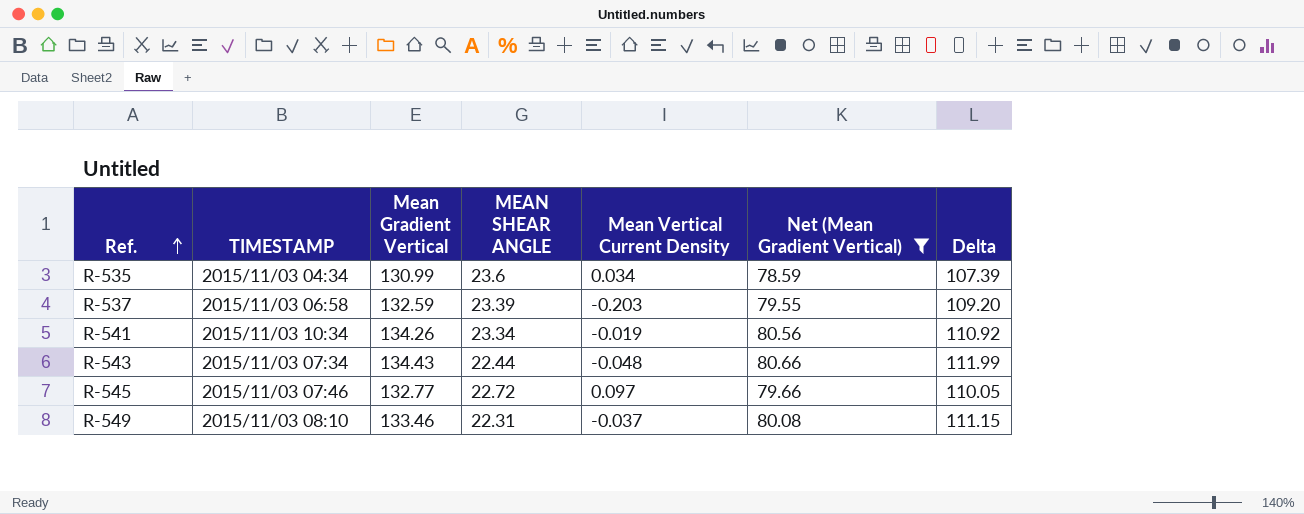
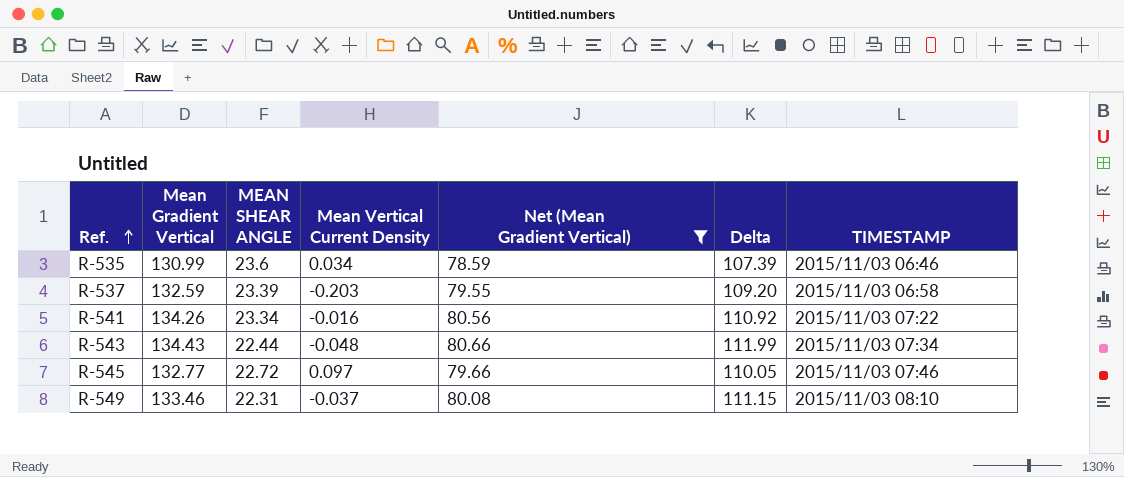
column TIMESTAMP | position: 2 -> 7
R-535 | TIMESTAMP: 2015/11/03 04:34 -> 2015/11/03 06:46
R-541 | Mean Vertical Current Density: -0.019 -> -0.016
R-541 | TIMESTAMP: 2015/11/03 10:34 -> 2015/11/03 07:22

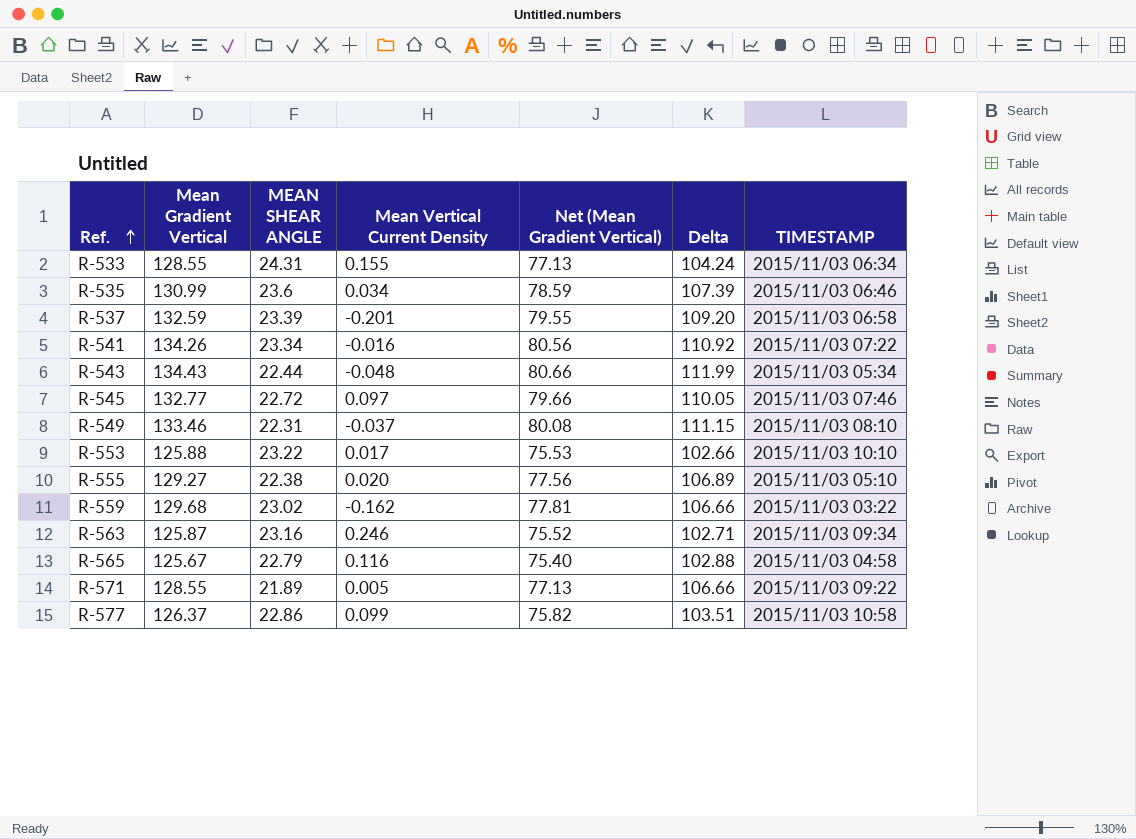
filter: Net (Mean Gradient Vertical) >= 78.59 -> none
R-537 | Mean Vertical Current Density: -0.203 -> -0.201
R-543 | TIMESTAMP: 2015/11/03 07:34 -> 2015/11/03 05:34

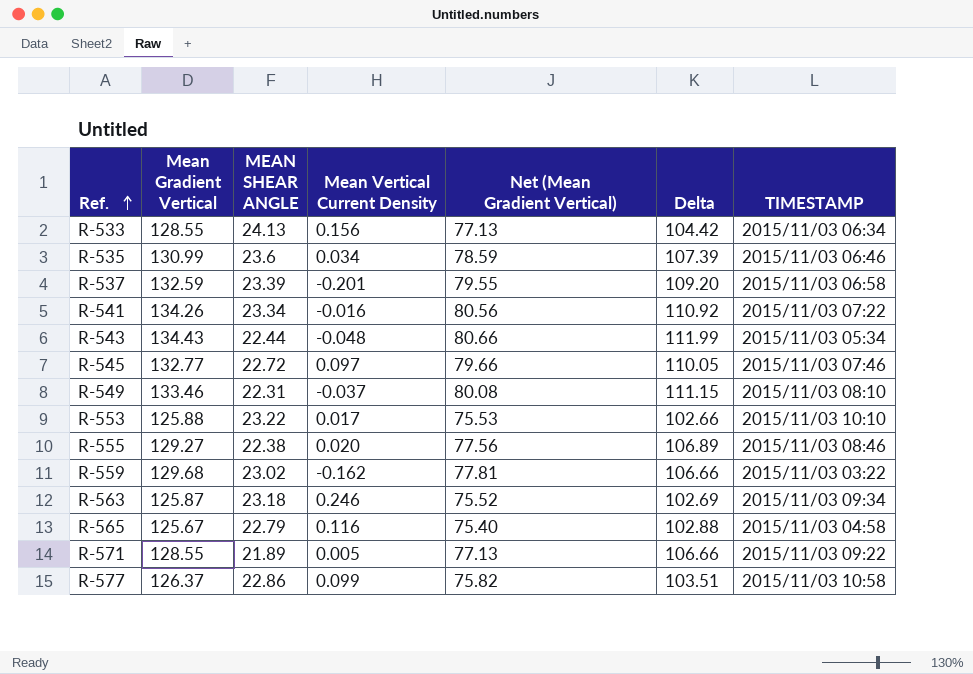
R-533 | MEAN SHEAR ANGLE: 24.31 -> 24.13
R-533 | Mean Vertical Current Density: 0.155 -> 0.156
R-533 | Delta: 104.24 -> 104.42
R-555 | TIMESTAMP: 2015/11/03 05:10 -> 2015/11/03 08:46
R-563 | MEAN SHEAR ANGLE: 23.16 -> 23.18
R-563 | Delta: 102.71 -> 102.69

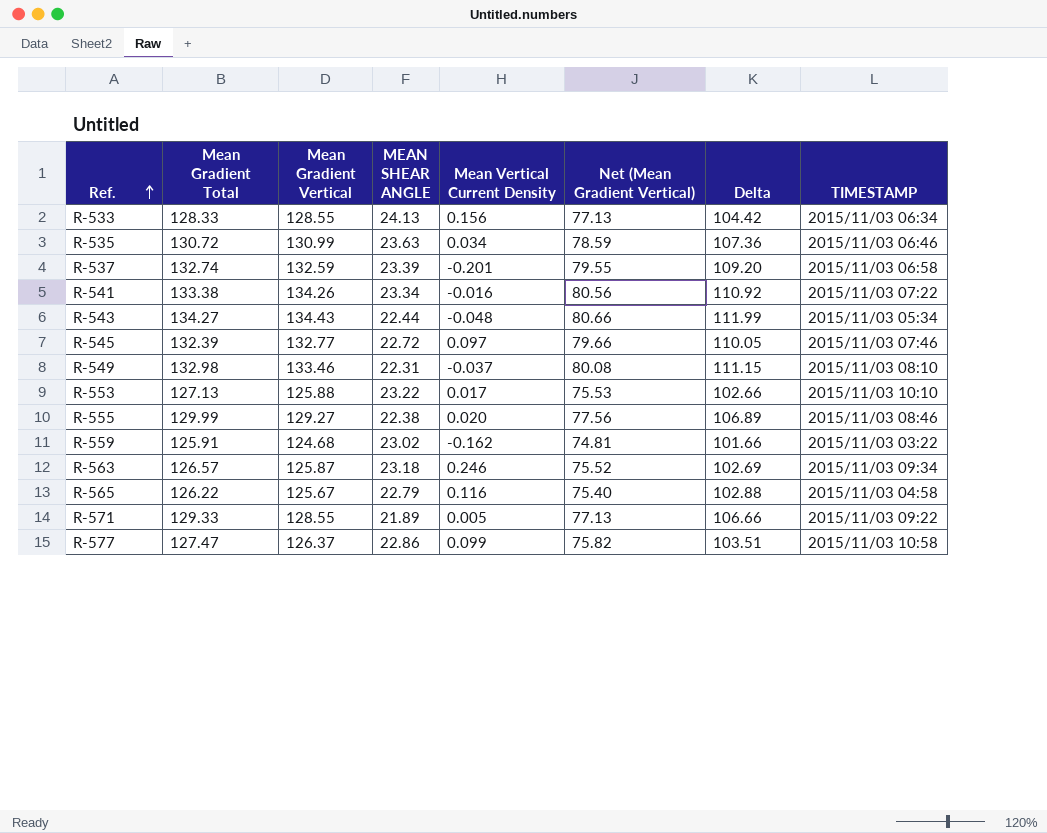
column Mean Gradient Total | position: none -> 2
R-535 | MEAN SHEAR ANGLE: 23.6 -> 23.63
R-535 | Delta: 107.39 -> 107.36
R-559 | Mean Gradient Vertical: 129.68 -> 124.68
R-559 | Net (Mean Gradient Vertical): 77.81 -> 74.81
R-559 | Delta: 106.66 -> 101.66

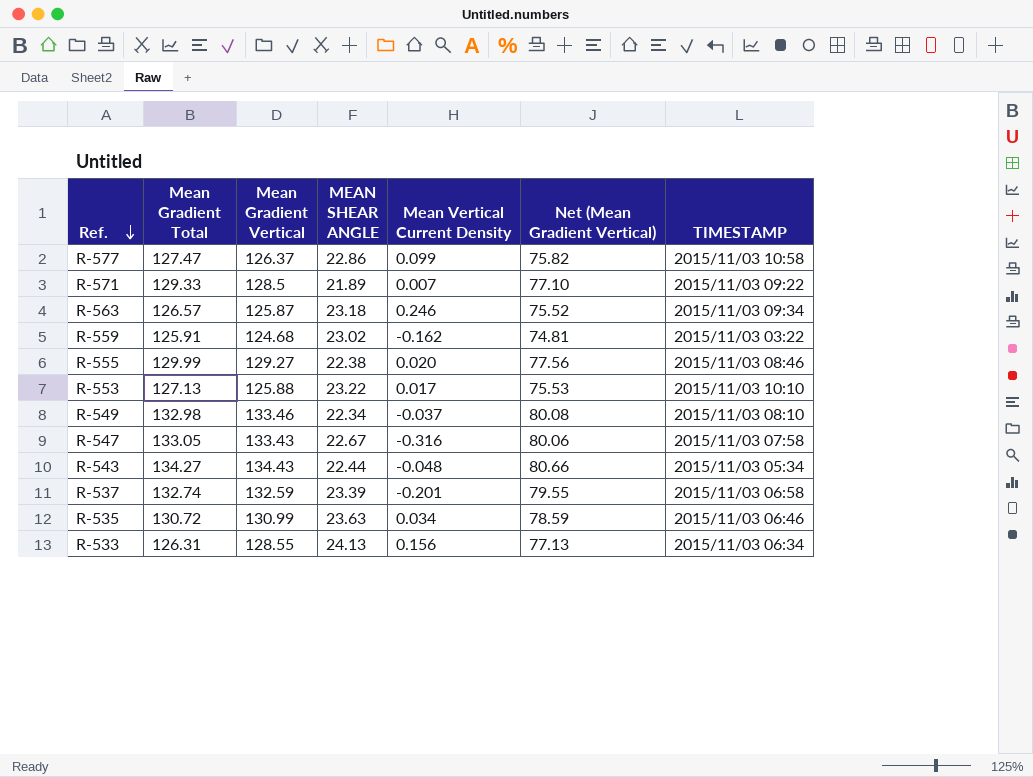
row order: Ref. ascending -> Ref. descending
column Delta | formula: [Mean Gradient Vertical] - [MEAN SHEAR ANGLE] -> none
row R-541: 133.38 | 134.26 | 23.34 | -0.016 | 80.56 | 110.92 | 2015/11/03 07:22 -> none
row R-545: 132.39 | 132.77 | 22.72 | 0.097 | 79.66 | 110.05 | 2015/11/03 07:46 -> none
row R-565: 126.22 | 125.67 | 22.79 | 0.116 | 75.40 | 102.88 | 2015/11/03 04:58 -> none
R-571 | Mean Gradient Vertical: 128.55 -> 128.5
R-571 | Mean Vertical Current Density: 0.005 -> 0.007
R-571 | Net (Mean Gradient Vertical): 77.13 -> 77.10
R-549 | MEAN SHEAR ANGLE: 22.31 -> 22.34
row R-547: none -> 133.05 | 133.43 | 22.67 | -0.316 | 80.06 | 2015/11/03 07:58
R-533 | Mean Gradient Total: 128.33 -> 126.31

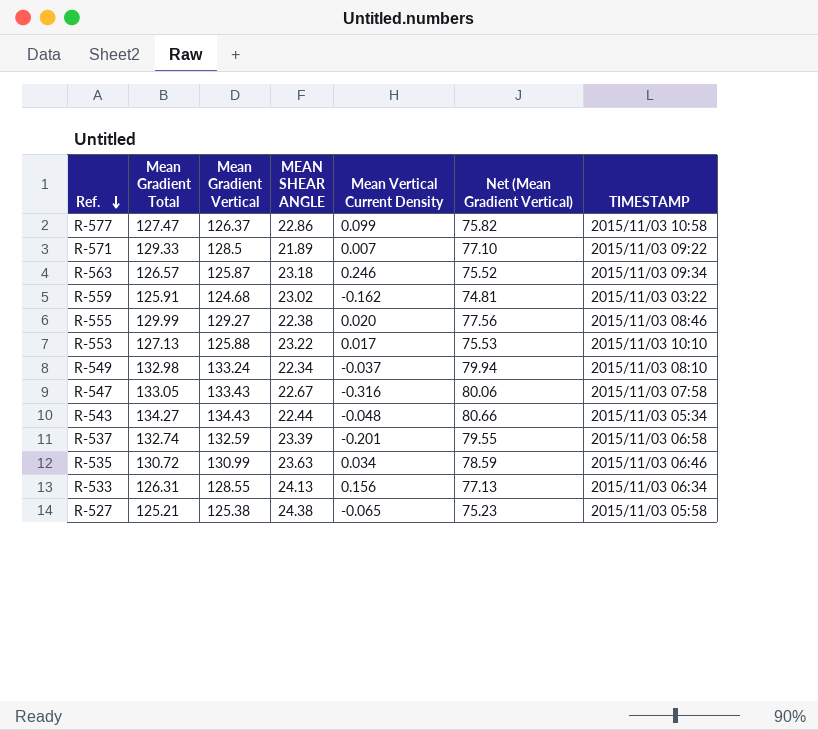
R-549 | Mean Gradient Vertical: 133.46 -> 133.24
R-549 | Net (Mean Gradient Vertical): 80.08 -> 79.94
row R-527: none -> 125.21 | 125.38 | 24.38 | -0.065 | 75.23 | 2015/11/03 05:58

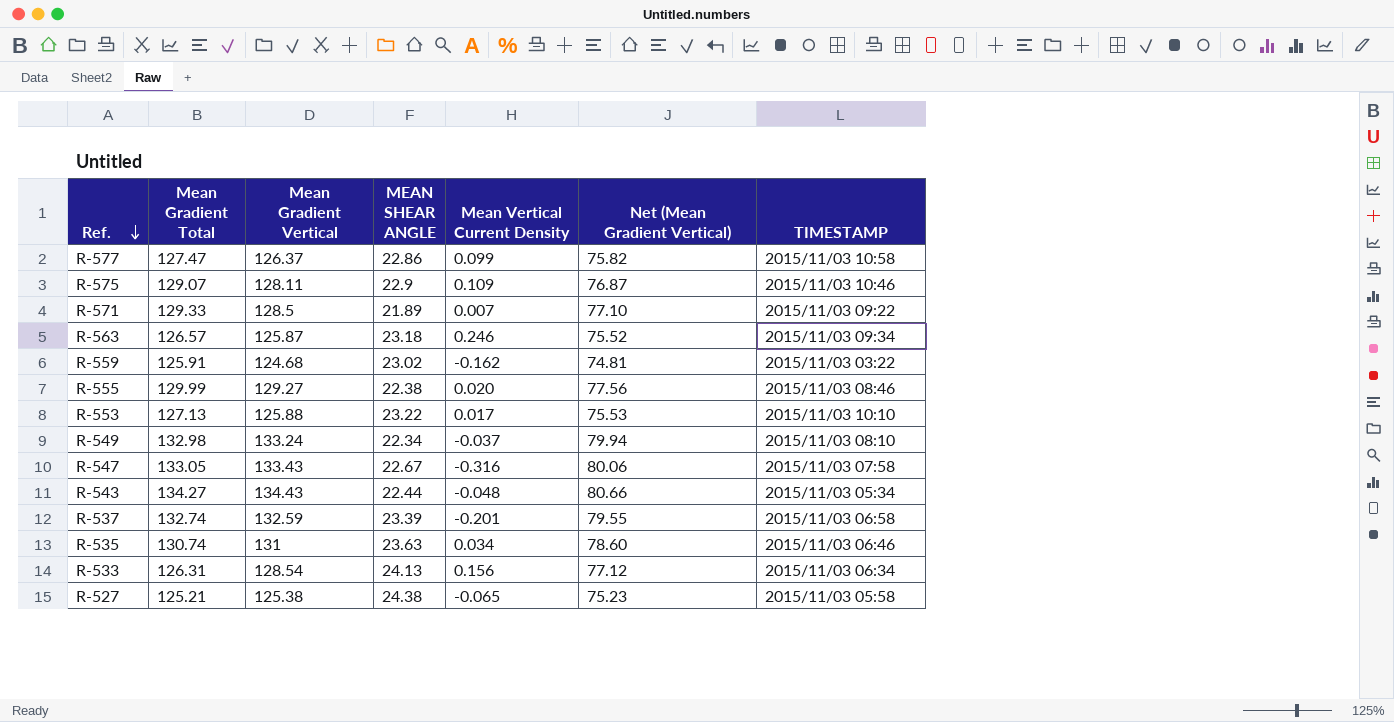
row R-575: none -> 129.07 | 128.11 | 22.9 | 0.109 | 76.87 | 2015/11/03 10:46
R-535 | Mean Gradient Total: 130.72 -> 130.74
R-535 | Mean Gradient Vertical: 130.99 -> 131
R-535 | Net (Mean Gradient Vertical): 78.59 -> 78.60
R-533 | Mean Gradient Vertical: 128.55 -> 128.54
R-533 | Net (Mean Gradient Vertical): 77.13 -> 77.12

